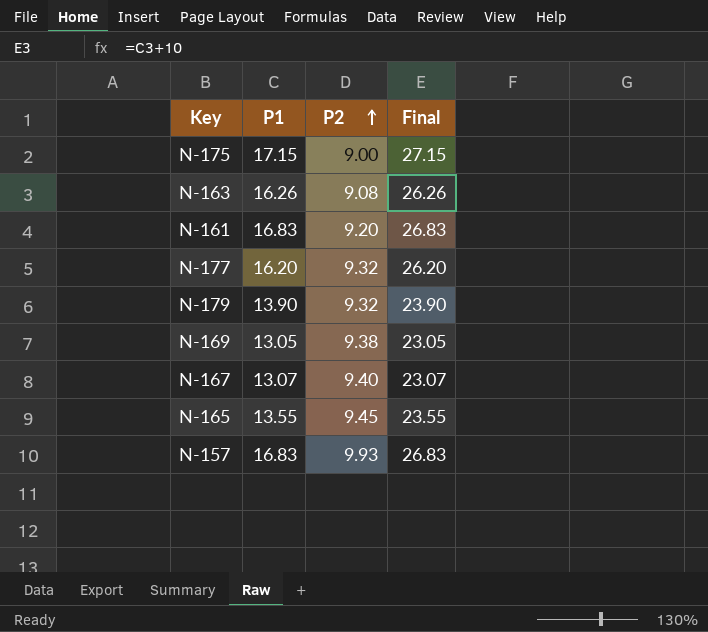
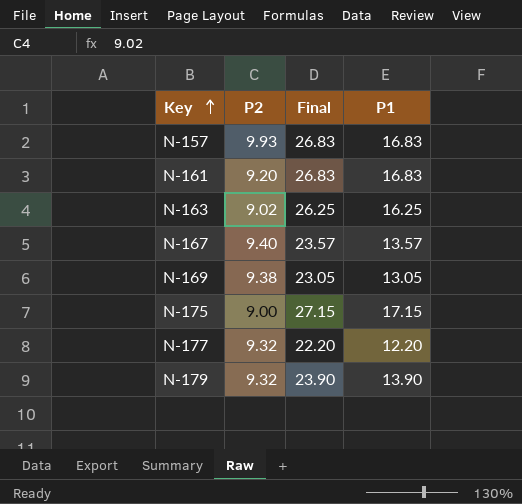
row order: P2 ascending -> Key ascending
column P1 | position: 2 -> 4
row N-165: 13.55 | 9.45 | 23.55 -> none
N-163 | P2: 9.08 -> 9.02
N-163 | Final: 26.26 -> 26.25
N-163 | P1: 16.26 -> 16.25
N-167 | Final: 23.07 -> 23.57
N-167 | P1: 13.07 -> 13.57
N-177 | Final: 26.20 -> 22.20
N-177 | P1: 16.20 -> 12.20

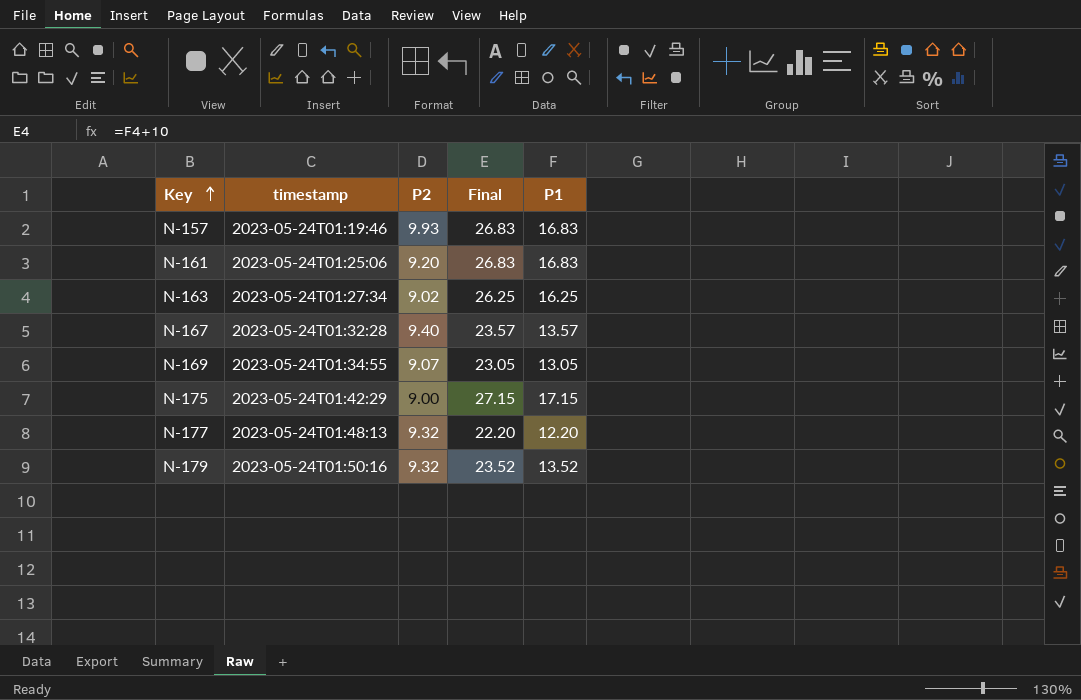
column timestamp | position: none -> 2
N-169 | P2: 9.38 -> 9.07
N-179 | Final: 23.90 -> 23.52
N-179 | P1: 13.90 -> 13.52

